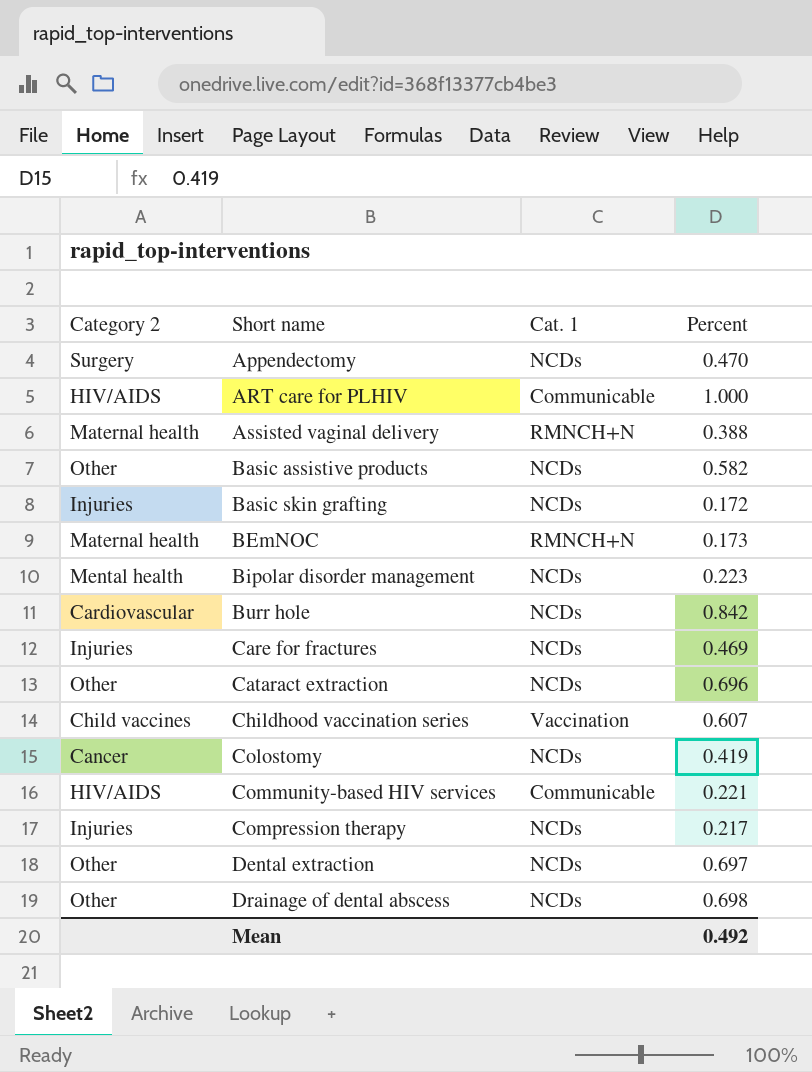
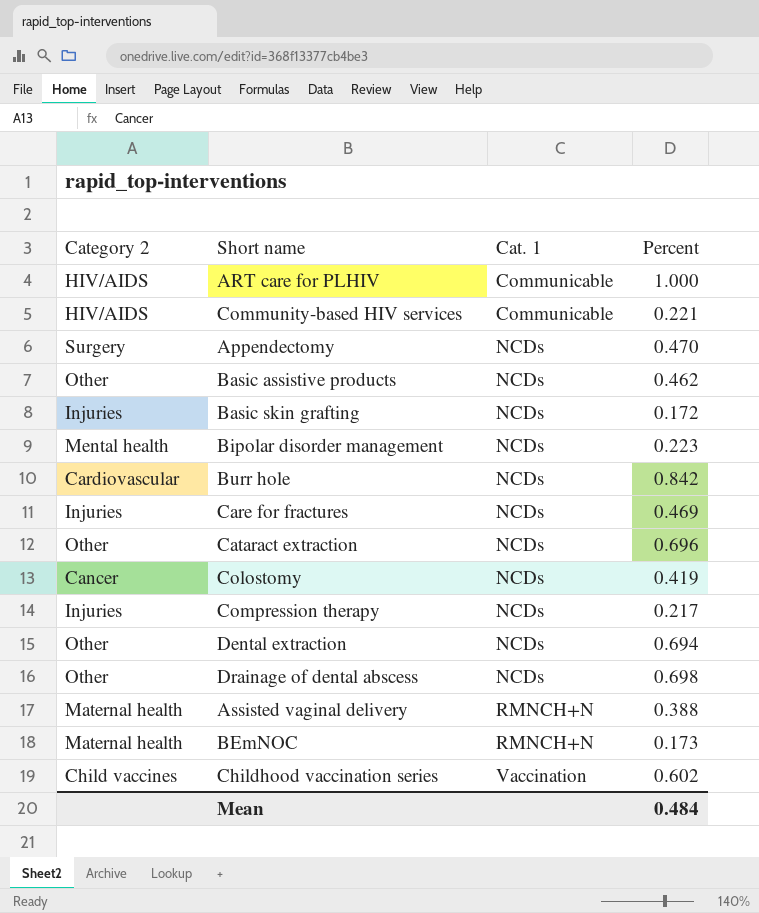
row order: Short name ascending -> Cat. 1 ascending
Basic assistive products | Percent: 0.582 -> 0.462
Dental extraction | Percent: 0.697 -> 0.694
Childhood vaccination series | Percent: 0.607 -> 0.602
Mean | Percent: 0.492 -> 0.484

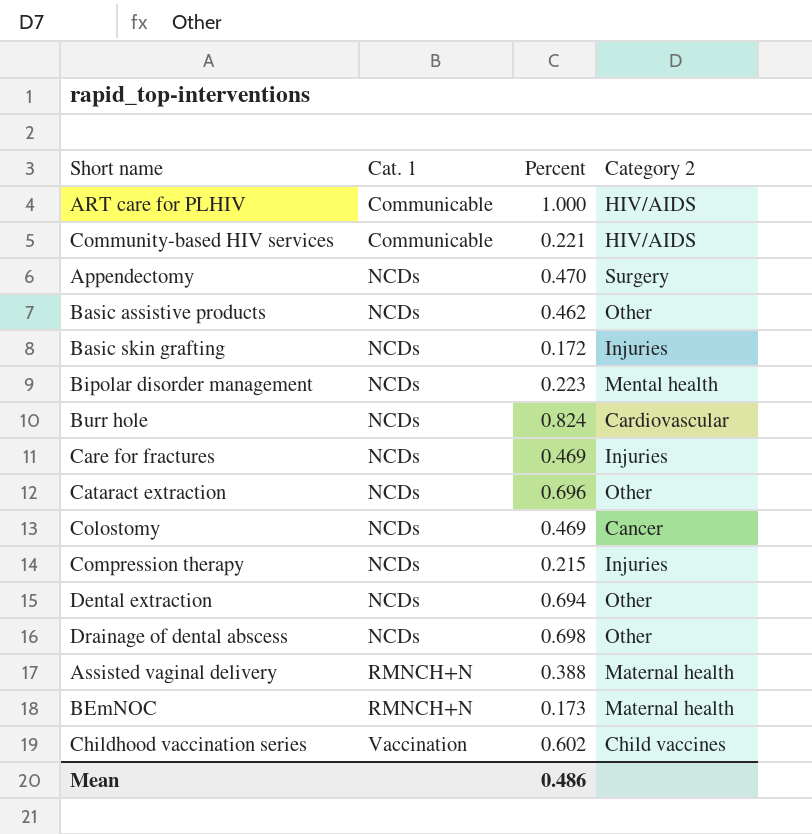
column Category 2 | position: 1 -> 4
Burr hole | Percent: 0.842 -> 0.824
Colostomy | Percent: 0.419 -> 0.469
Compression therapy | Percent: 0.217 -> 0.215
Mean | Percent: 0.484 -> 0.486

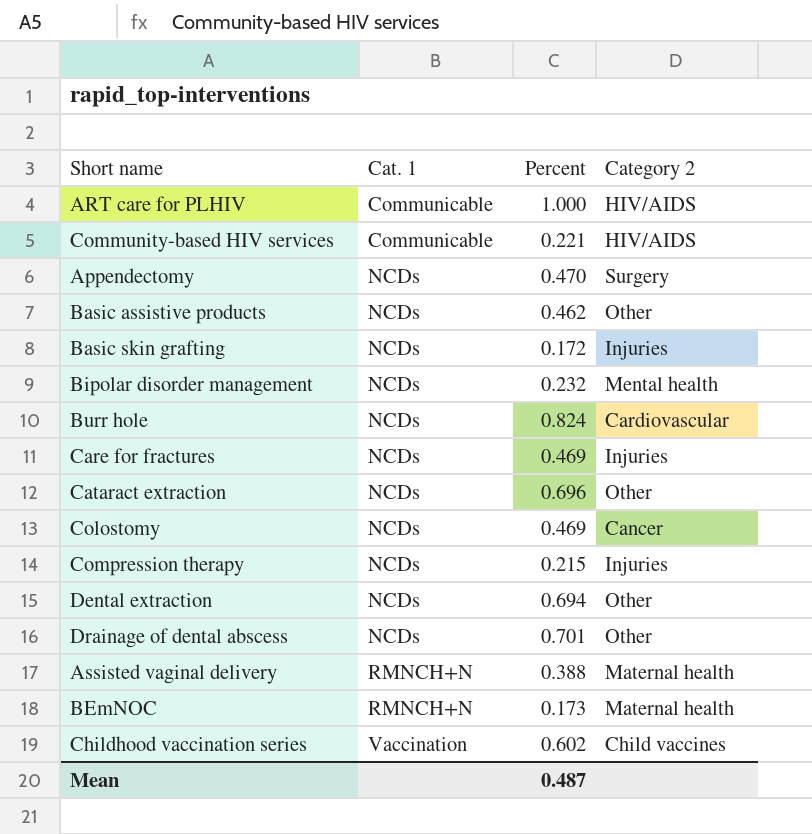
Bipolar disorder management | Percent: 0.223 -> 0.232
Drainage of dental abscess | Percent: 0.698 -> 0.701
Mean | Percent: 0.486 -> 0.487

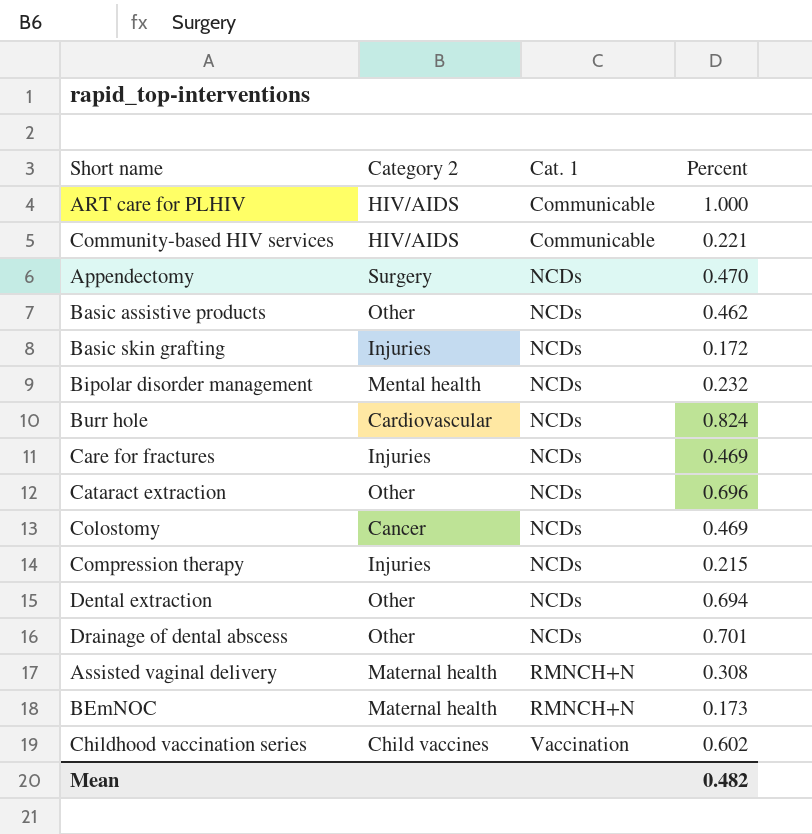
column Category 2 | position: 4 -> 2
Assisted vaginal delivery | Percent: 0.388 -> 0.308
Mean | Percent: 0.487 -> 0.482

